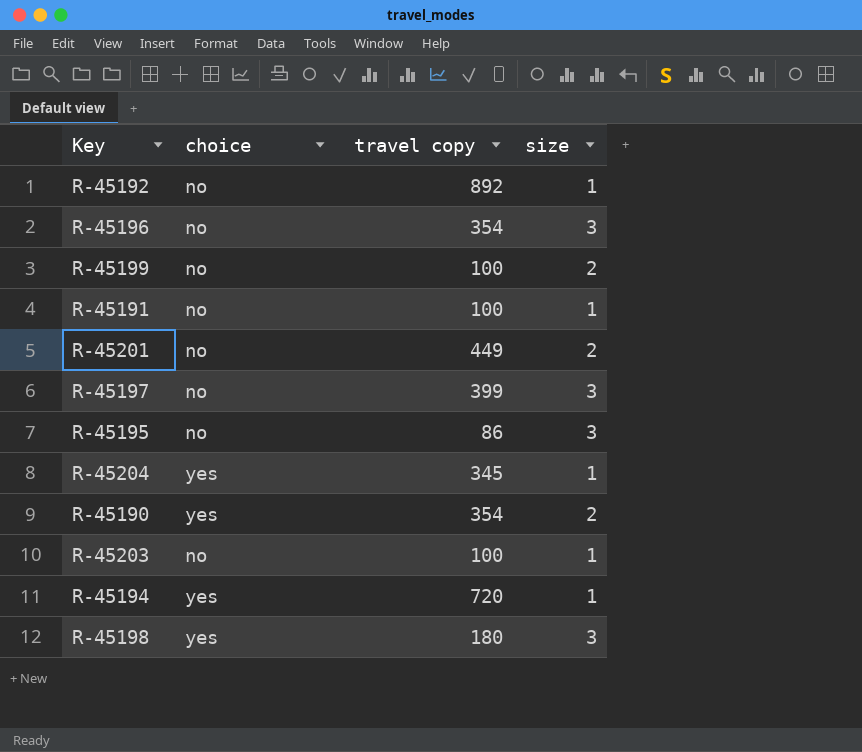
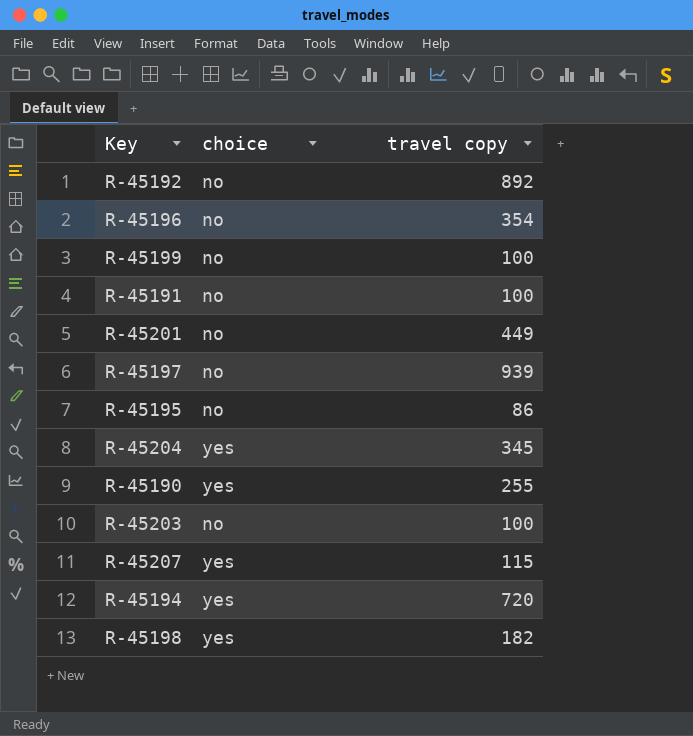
column size | position: 4 -> none
R-45197 | travel copy: 399 -> 939
R-45190 | travel copy: 354 -> 255
row R-45207: none -> yes | 115
R-45198 | travel copy: 180 -> 182

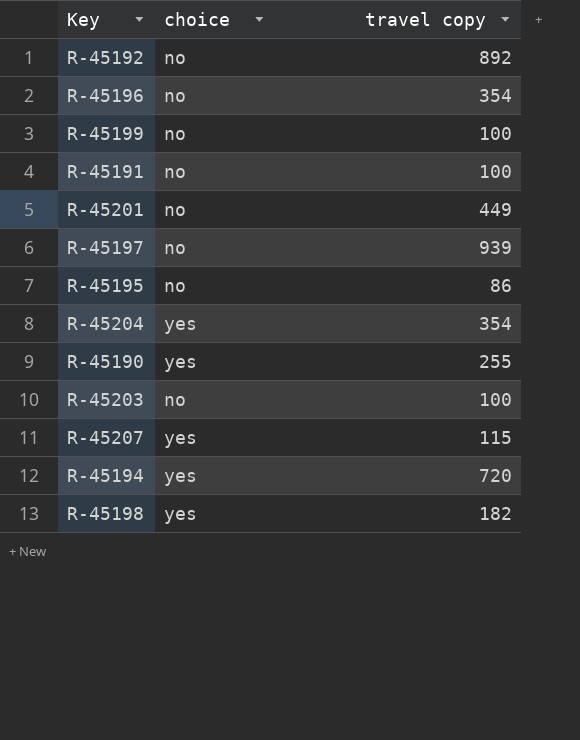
R-45204 | travel copy: 345 -> 354

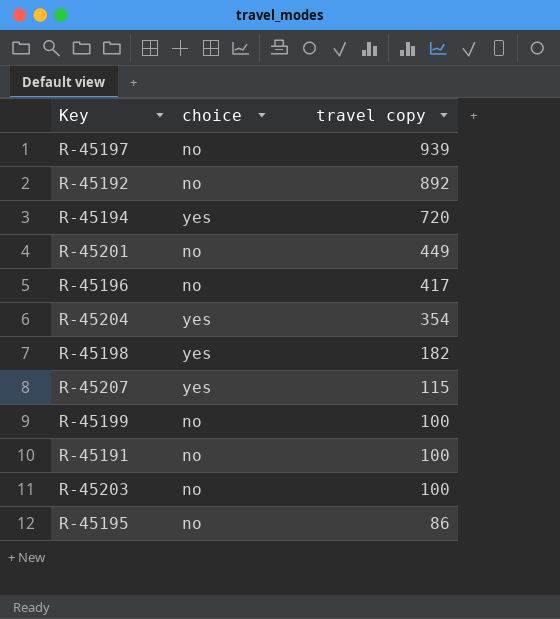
row order: none -> travel copy descending
row R-45190: yes | 255 -> none
R-45196 | travel copy: 354 -> 417

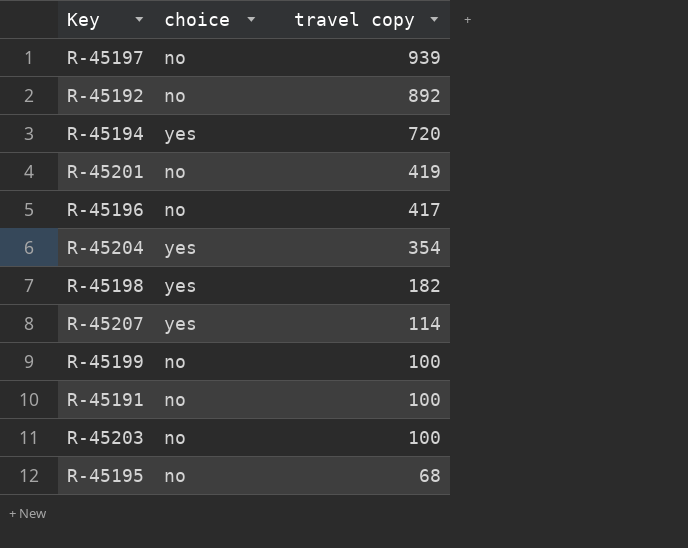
R-45201 | travel copy: 449 -> 419
R-45207 | travel copy: 115 -> 114
R-45195 | travel copy: 86 -> 68

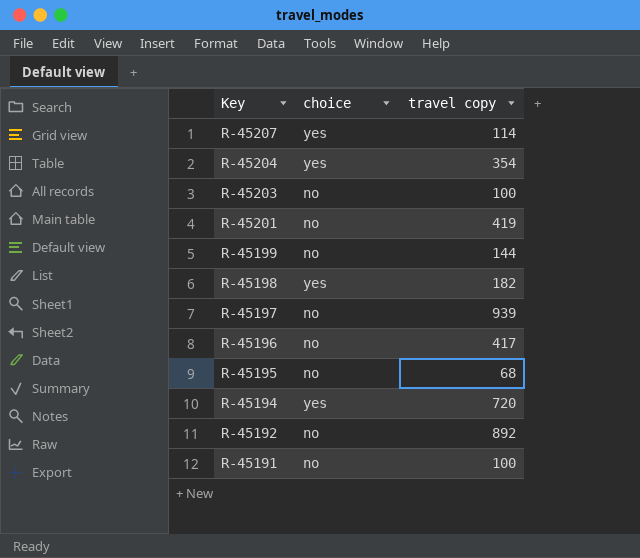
row order: travel copy descending -> Key descending
R-45199 | travel copy: 100 -> 144

